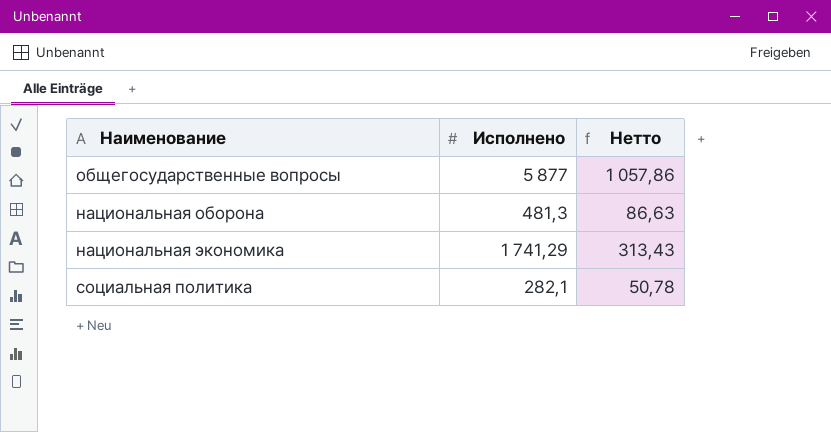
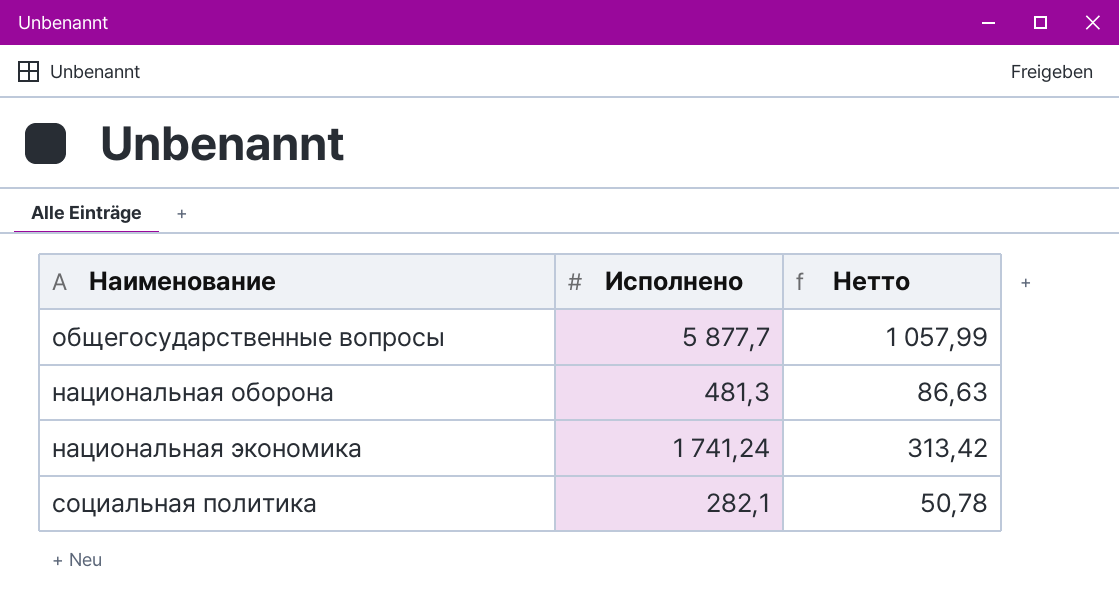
общегосударственные вопросы | Исполнено: 5 877 -> 5 877,7
общегосударственные вопросы | Нетто: 1 057,86 -> 1 057,99
национальная экономика | Исполнено: 1 741,29 -> 1 741,24
национальная экономика | Нетто: 313,43 -> 313,42

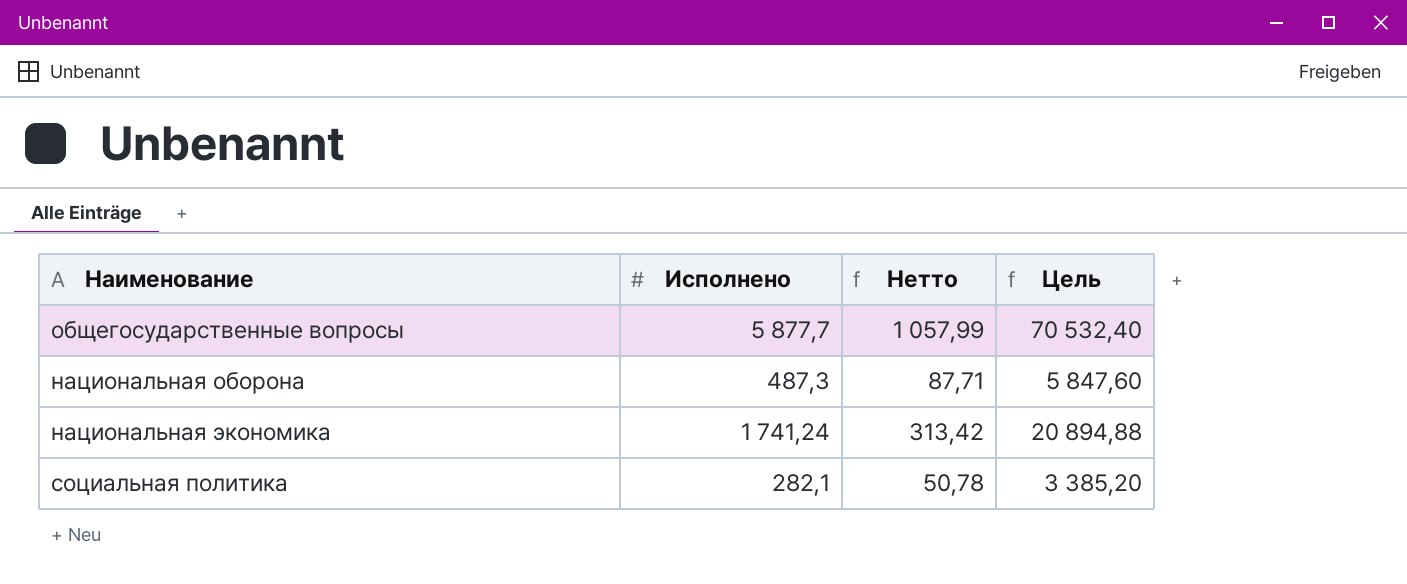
column Цель | formula: none -> [Исполнено] * 12
национальная оборона | Исполнено: 481,3 -> 487,3
национальная оборона | Нетто: 86,63 -> 87,71

